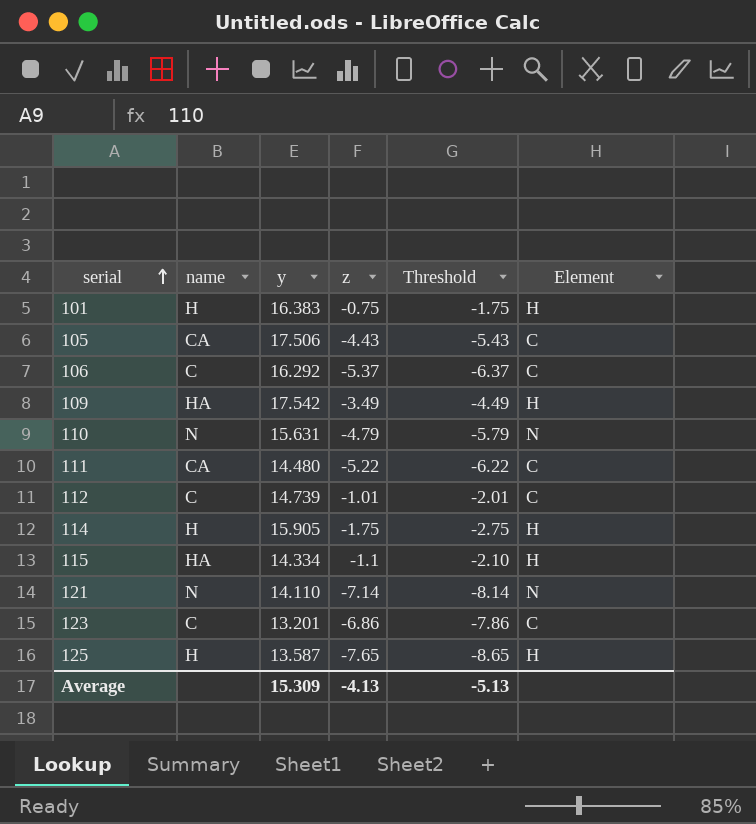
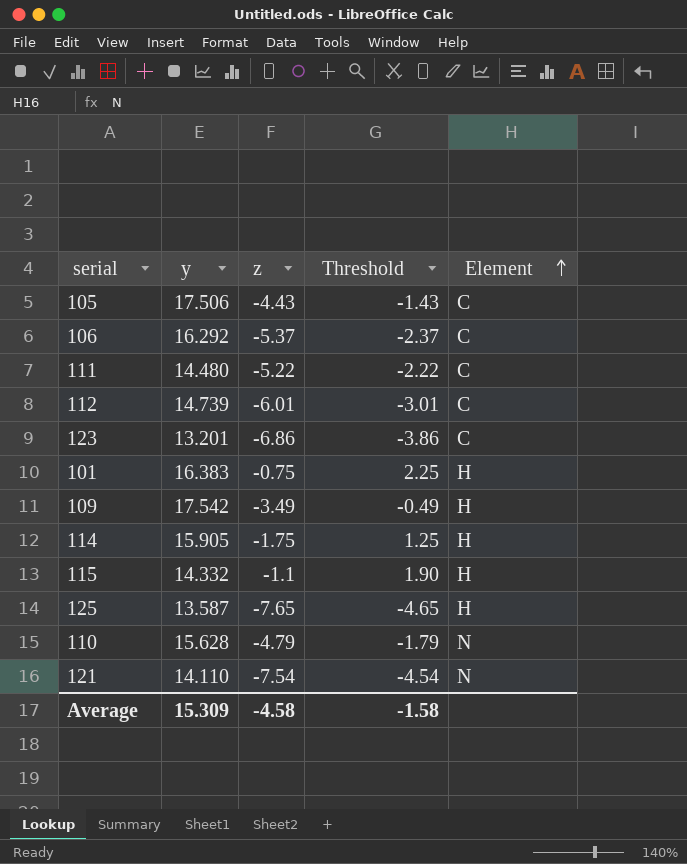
row order: serial ascending -> Element ascending
column name | position: 2 -> none
column Threshold | formula: [z] - 1 -> [z] + 3
112 | z: -1.01 -> -6.01
115 | y: 14.334 -> 14.332
110 | y: 15.631 -> 15.628
121 | z: -7.14 -> -7.54
Average | z: -4.13 -> -4.58
Average | Threshold: -5.13 -> -1.58

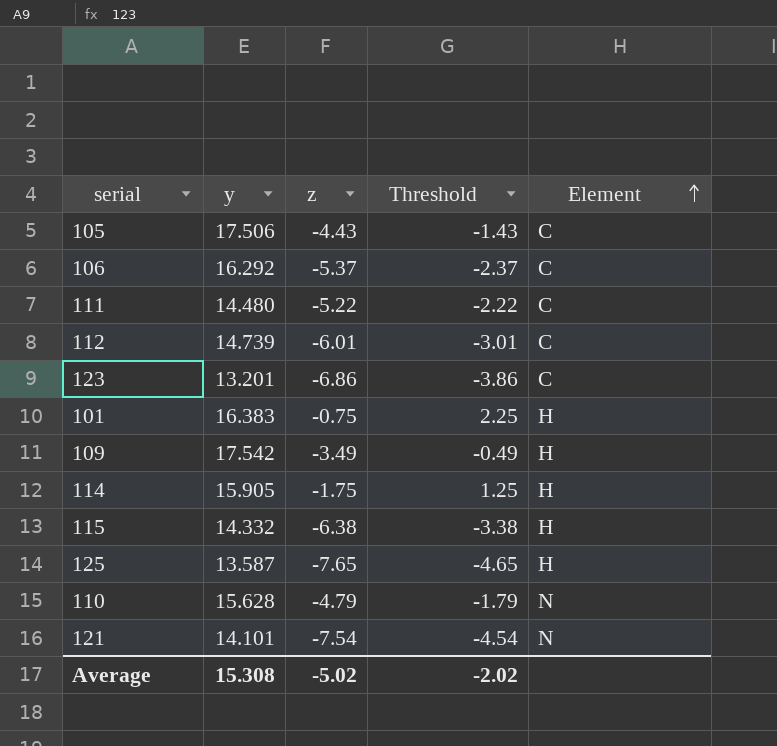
115 | z: -1.1 -> -6.38
115 | Threshold: 1.90 -> -3.38
121 | y: 14.110 -> 14.101
Average | y: 15.309 -> 15.308
Average | z: -4.58 -> -5.02
Average | Threshold: -1.58 -> -2.02

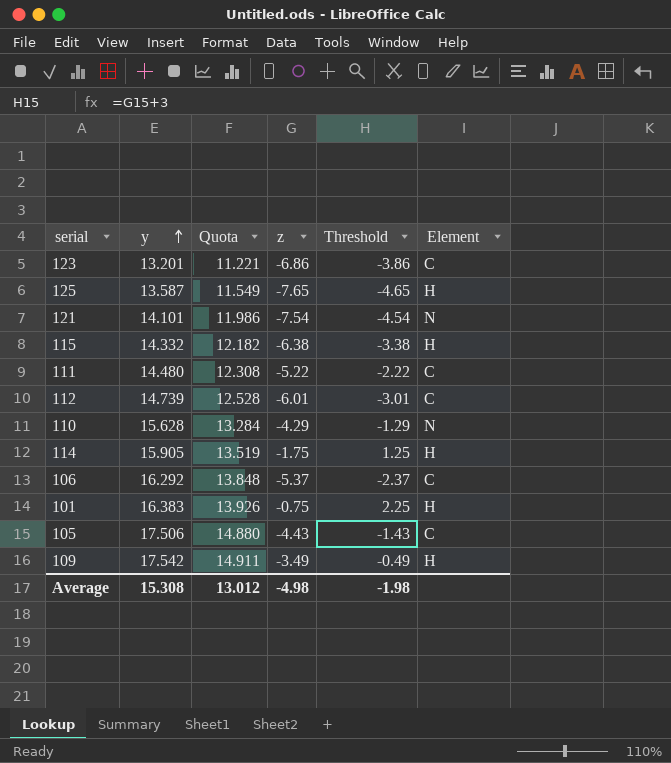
row order: Element ascending -> y ascending
column Quota | formula: none -> [y] * 0.85
110 | z: -4.79 -> -4.29
110 | Threshold: -1.79 -> -1.29
Average | z: -5.02 -> -4.98
Average | Threshold: -2.02 -> -1.98

